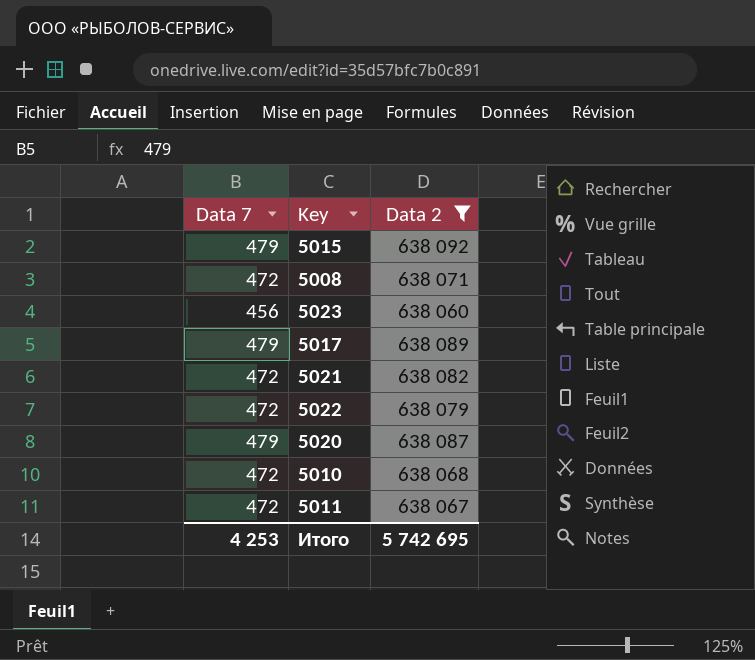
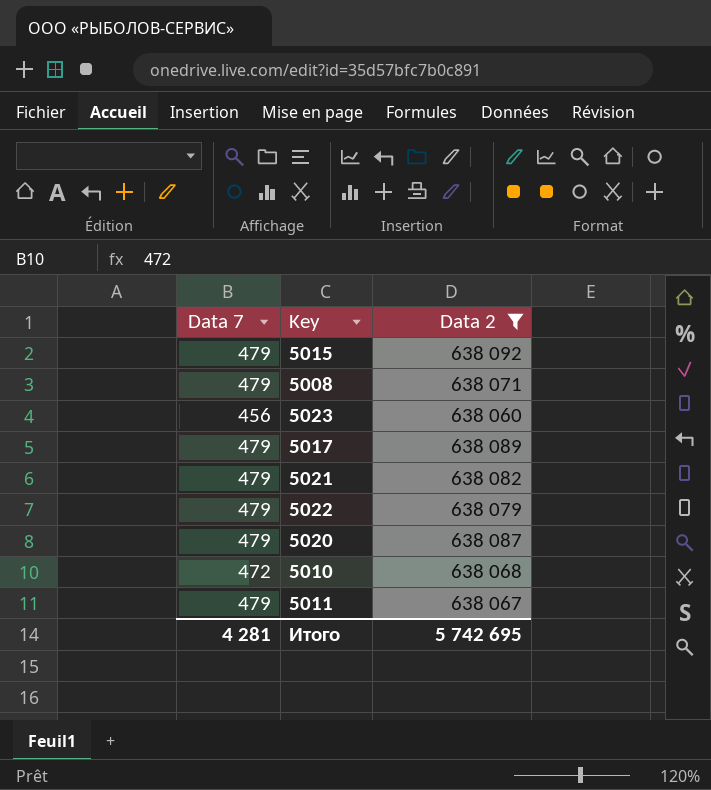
5008 | Data 7: 472 -> 479
5021 | Data 7: 472 -> 479
5022 | Data 7: 472 -> 479
5011 | Data 7: 472 -> 479
Итого | Data 7: 4 253 -> 4 281

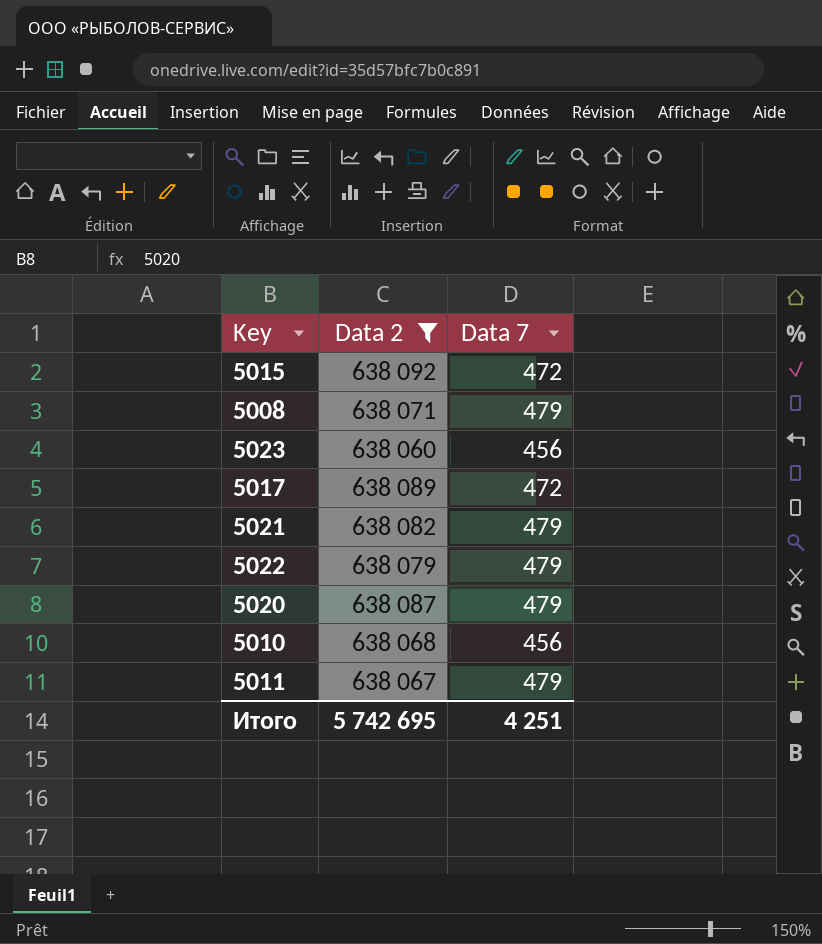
column Data 7 | position: 1 -> 3
5015 | Data 7: 479 -> 472
5017 | Data 7: 479 -> 472
5010 | Data 7: 472 -> 456
Итого | Data 7: 4 281 -> 4 251

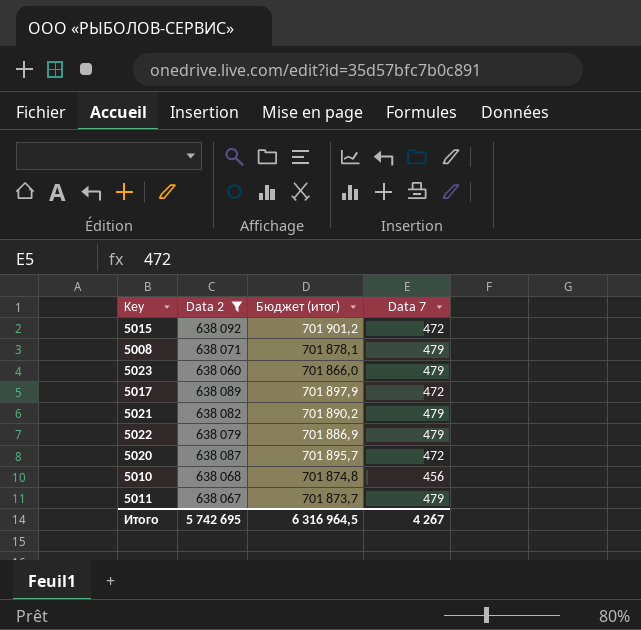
column Бюджет (итог) | formula: none -> [Data 2] * 1,1
5023 | Data 7: 456 -> 479
5020 | Data 7: 479 -> 472
Итого | Data 7: 4 251 -> 4 267

